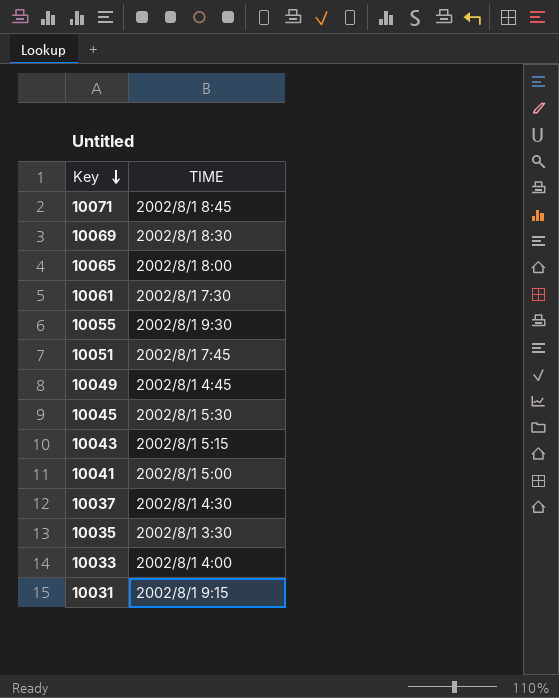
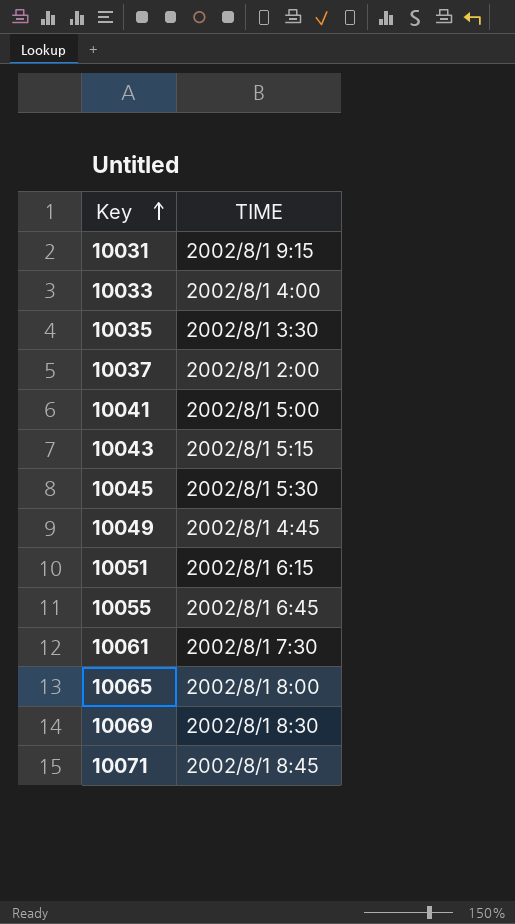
row order: Key descending -> Key ascending
10037 | TIME: 2002/8/1 4:30 -> 2002/8/1 2:00
10051 | TIME: 2002/8/1 7:45 -> 2002/8/1 6:15
10055 | TIME: 2002/8/1 9:30 -> 2002/8/1 6:45

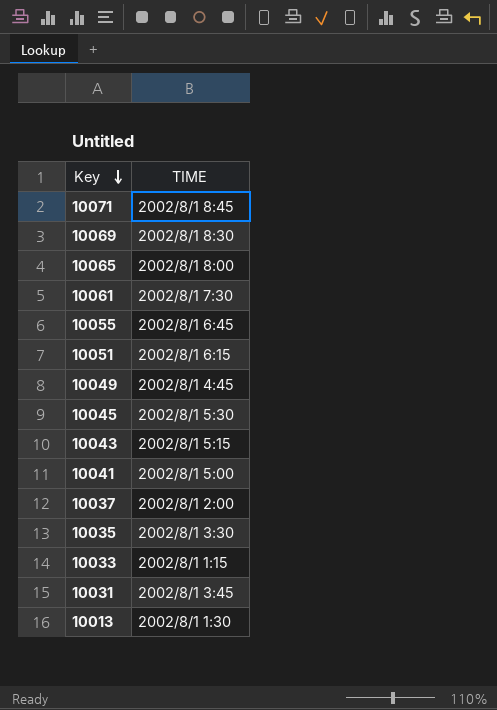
row order: Key ascending -> Key descending
10033 | TIME: 2002/8/1 4:00 -> 2002/8/1 1:15
10031 | TIME: 2002/8/1 9:15 -> 2002/8/1 3:45
row 10013: none -> 2002/8/1 1:30

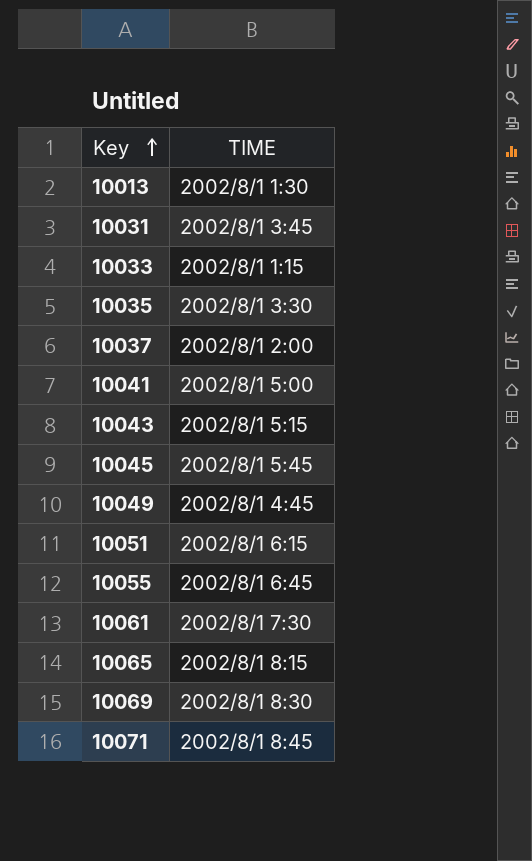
row order: Key descending -> Key ascending
10045 | TIME: 2002/8/1 5:30 -> 2002/8/1 5:45
10065 | TIME: 2002/8/1 8:00 -> 2002/8/1 8:15

